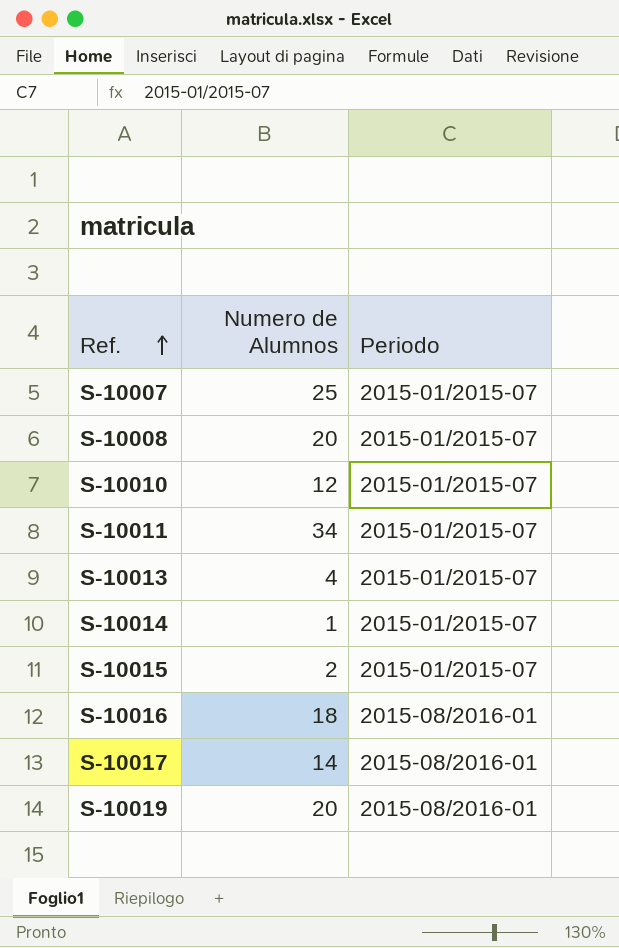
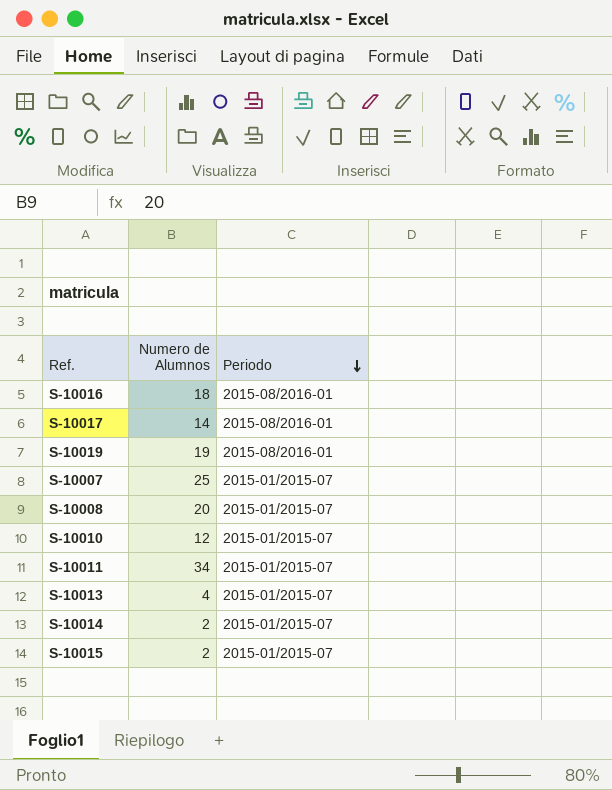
row order: Ref. ascending -> Periodo descending
S-10019 | Numero de Alumnos: 20 -> 19
S-10014 | Numero de Alumnos: 1 -> 2

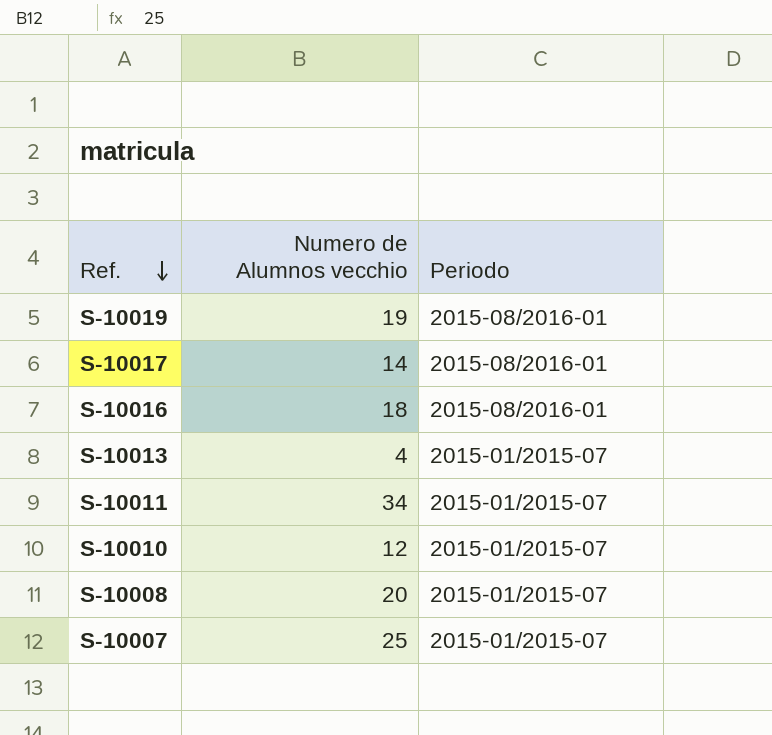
row order: Periodo descending -> Ref. descending
column name: Numero de Alumnos -> Numero de Alumnos vecchio
row S-10014: 2 | 2015-01/2015-07 -> none
row S-10015: 2 | 2015-01/2015-07 -> none

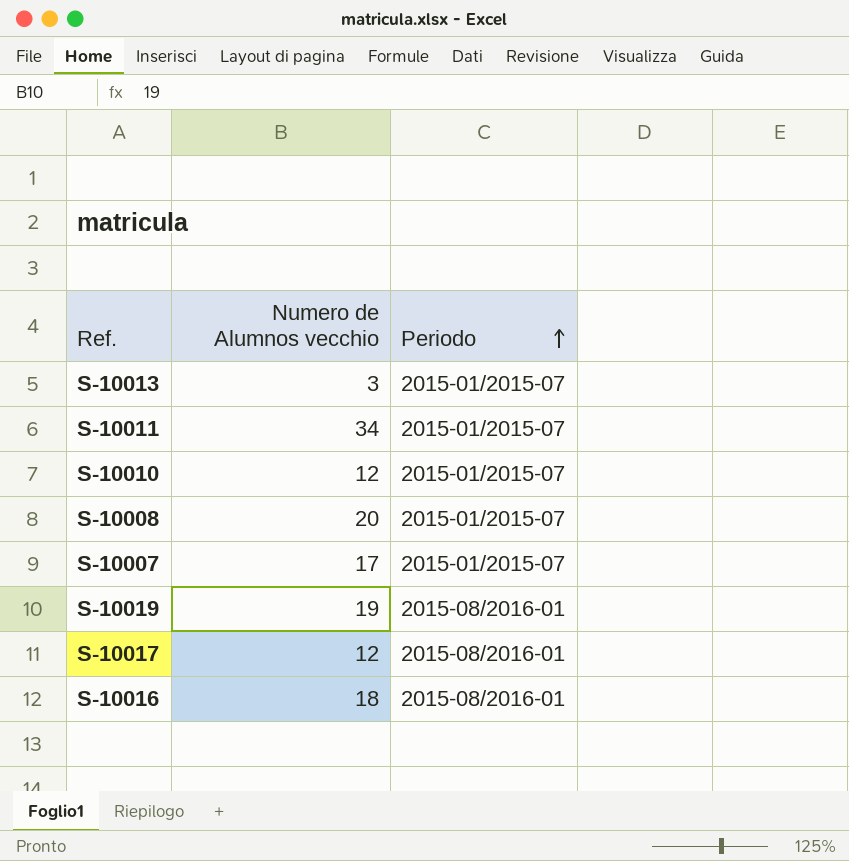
row order: Ref. descending -> Periodo ascending
S-10013 | Numero de Alumnos vecchio: 4 -> 3
S-10007 | Numero de Alumnos vecchio: 25 -> 17
S-10017 | Numero de Alumnos vecchio: 14 -> 12

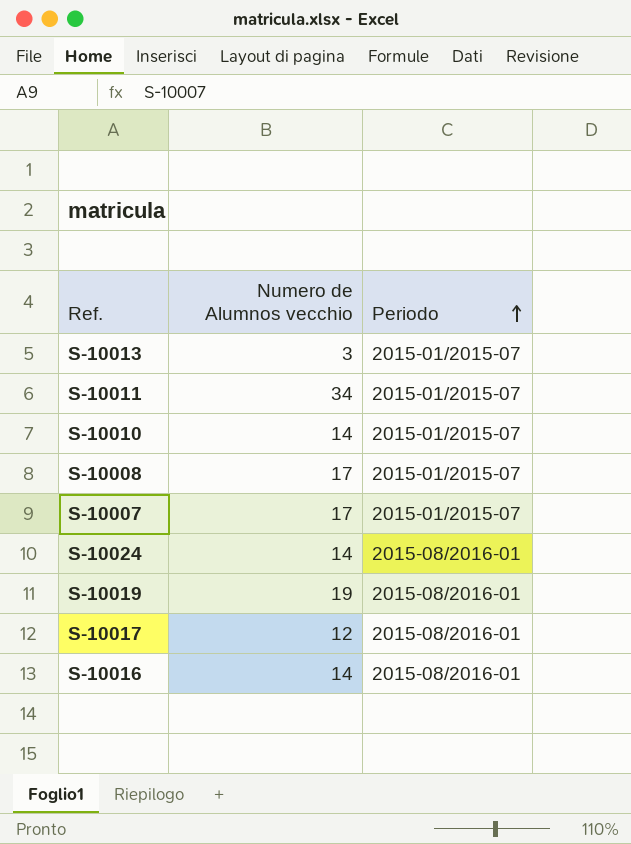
S-10010 | Numero de Alumnos vecchio: 12 -> 14
S-10008 | Numero de Alumnos vecchio: 20 -> 17
row S-10024: none -> 14 | 2015-08/2016-01
S-10016 | Numero de Alumnos vecchio: 18 -> 14

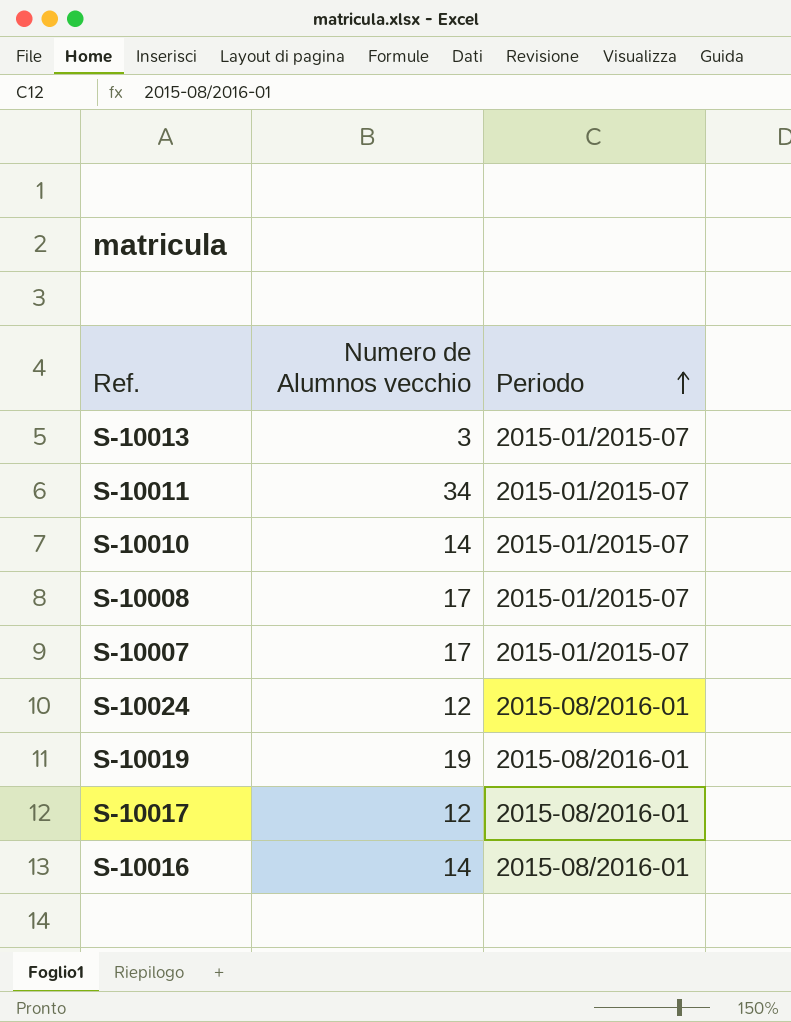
S-10024 | Numero de Alumnos vecchio: 14 -> 12

